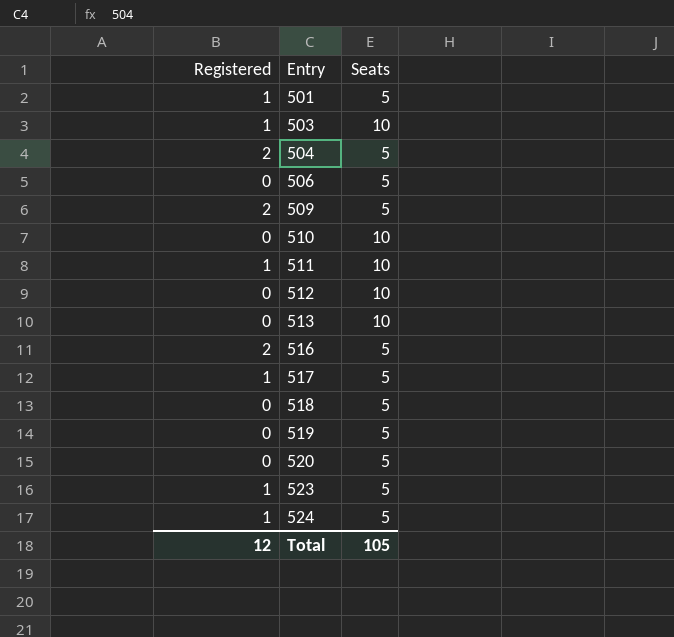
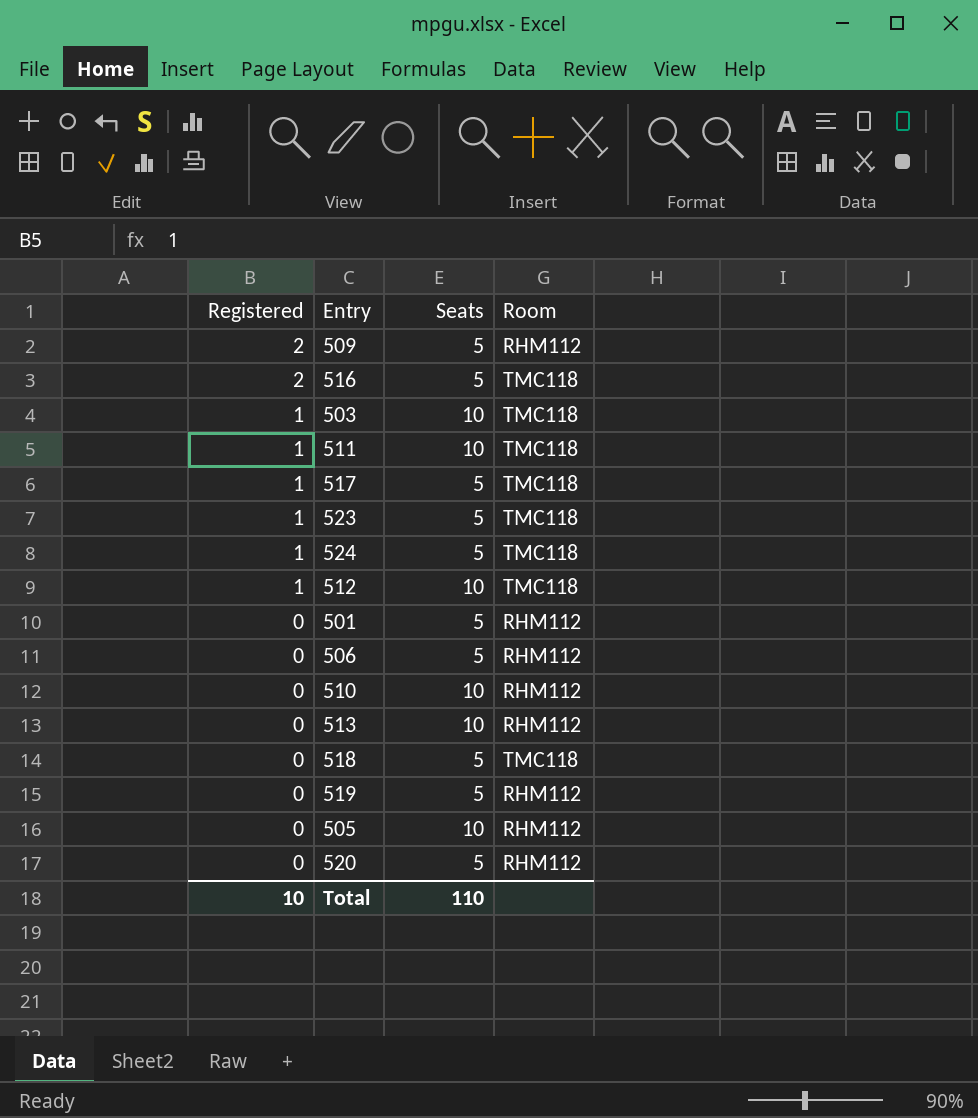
row order: Entry ascending -> Registered descending
column Room | position: none -> 4
row 504: 2 | 5 -> none
512 | Registered: 0 -> 1
501 | Registered: 1 -> 0
row 505: none -> 0 | 10 | RHM112
Total | Registered: 12 -> 10
Total | Seats: 105 -> 110

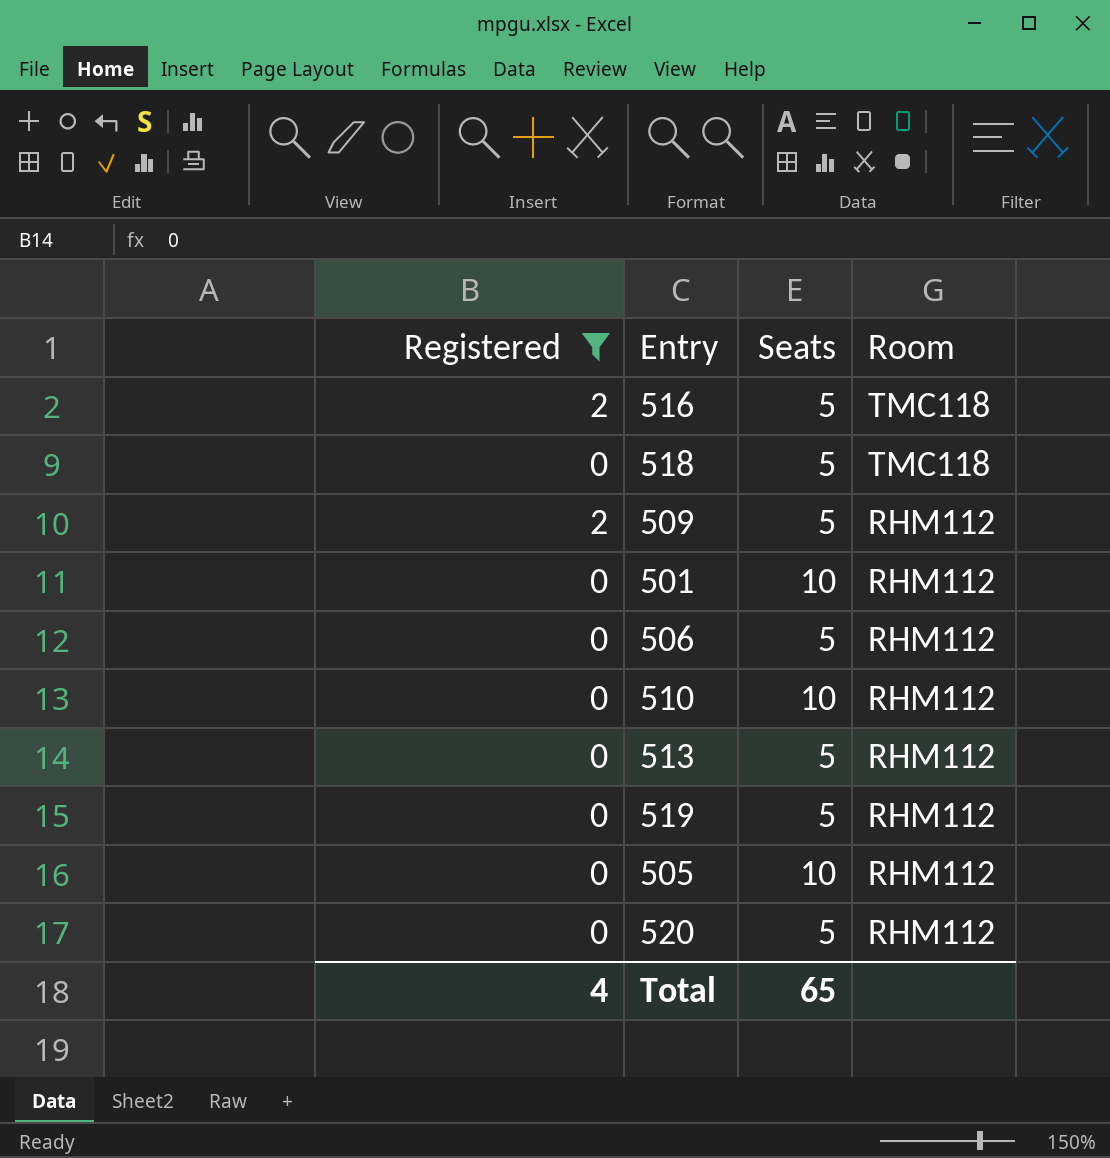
filter: none -> Registered != 1
row order: Registered descending -> Room descending
501 | Seats: 5 -> 10
513 | Seats: 10 -> 5
Total | Registered: 10 -> 4
Total | Seats: 110 -> 65

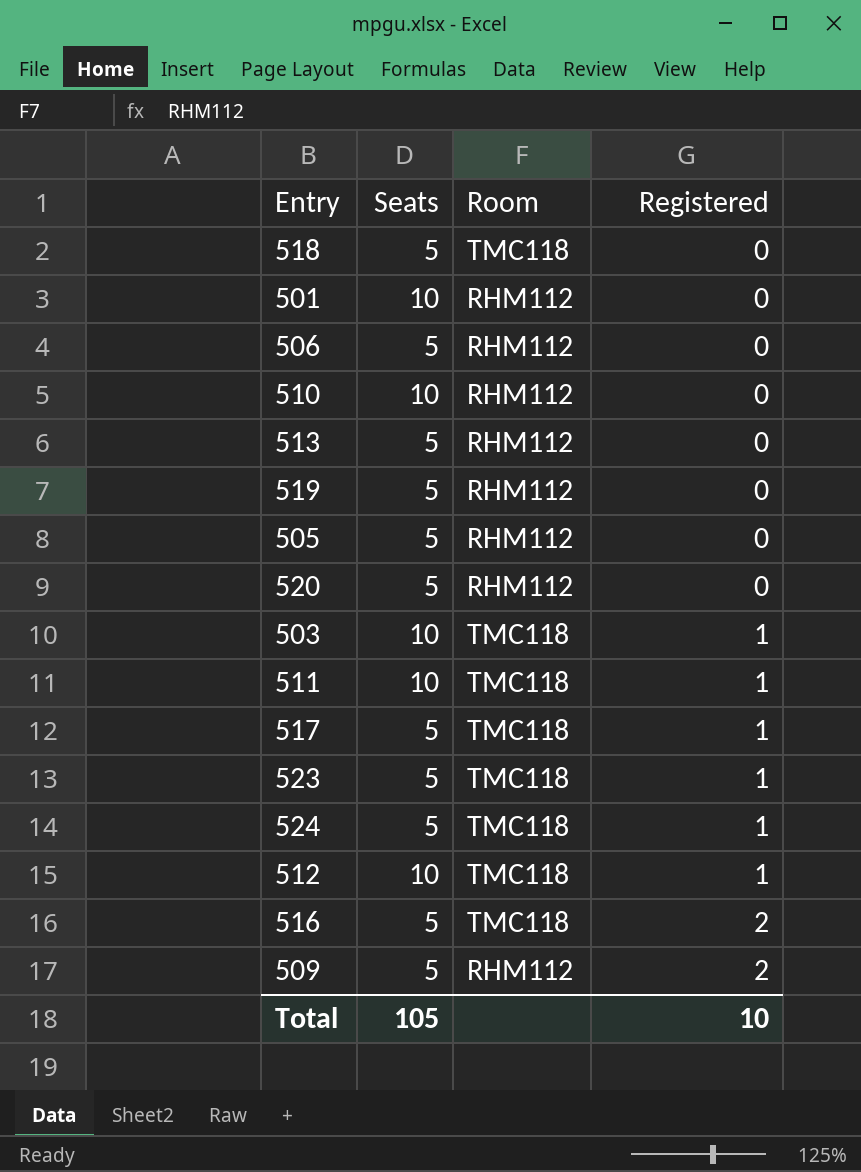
filter: Registered != 1 -> none
row order: Room descending -> Registered ascending
column Registered | position: 1 -> 4
505 | Seats: 10 -> 5
Total | Seats: 65 -> 105
Total | Registered: 4 -> 10

